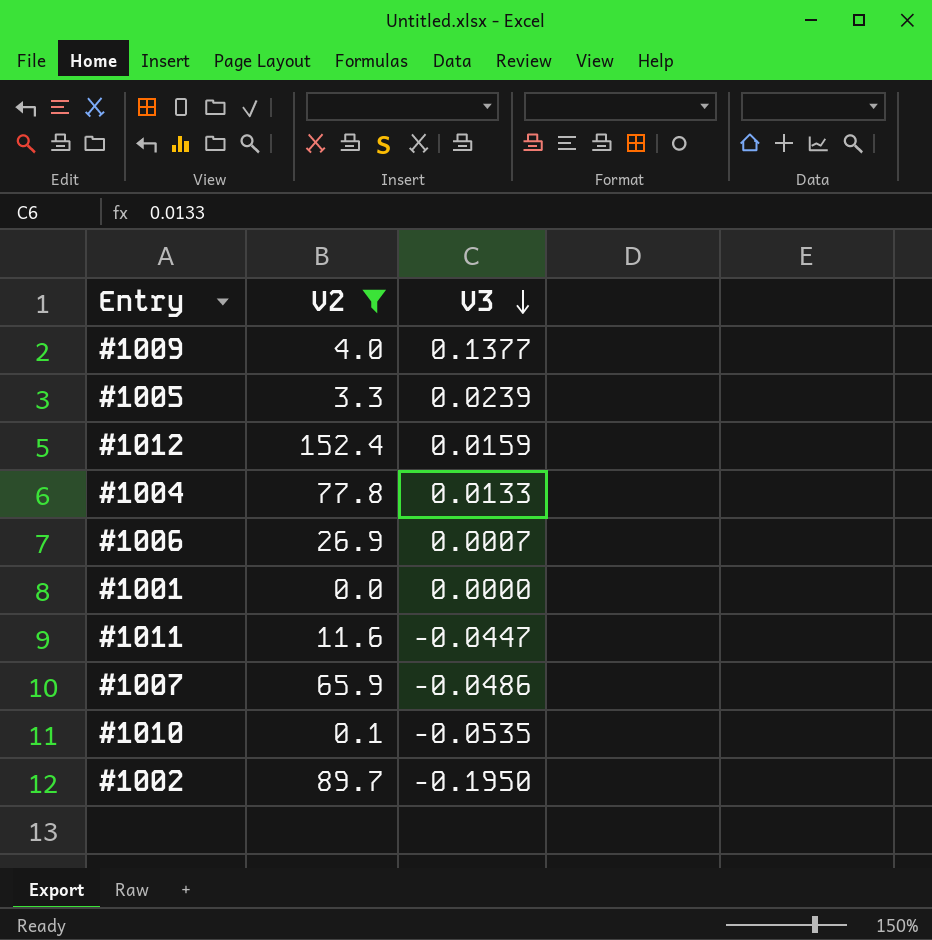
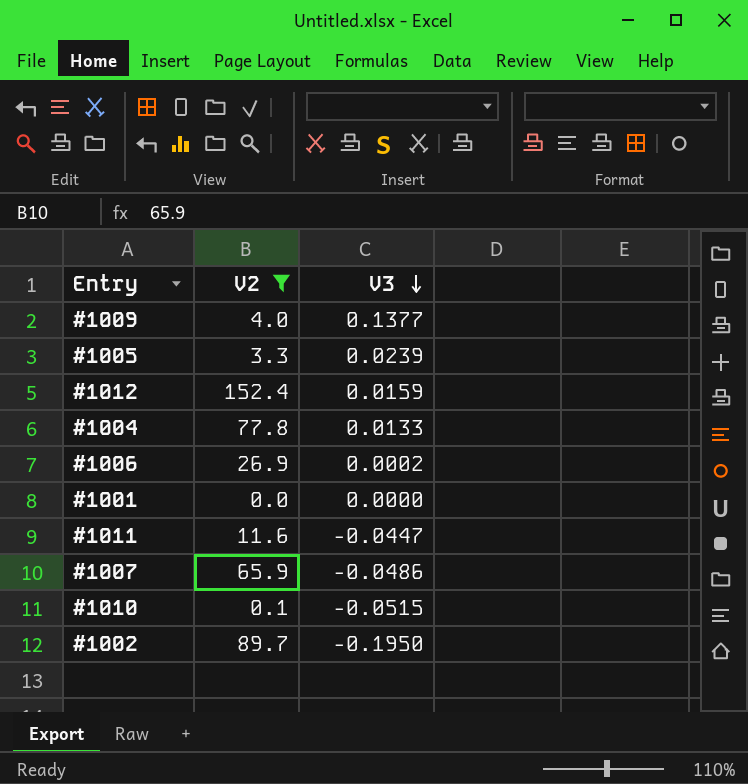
#1006 | V3: 0.0007 -> 0.0002
#1010 | V3: -0.0535 -> -0.0515

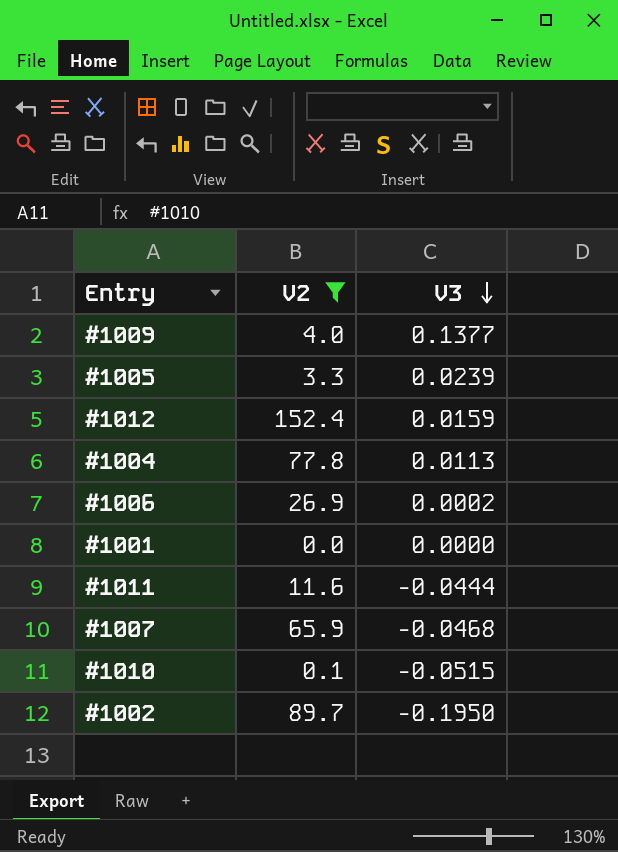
#1004 | V3: 0.0133 -> 0.0113
#1011 | V3: -0.0447 -> -0.0444
#1007 | V3: -0.0486 -> -0.0468

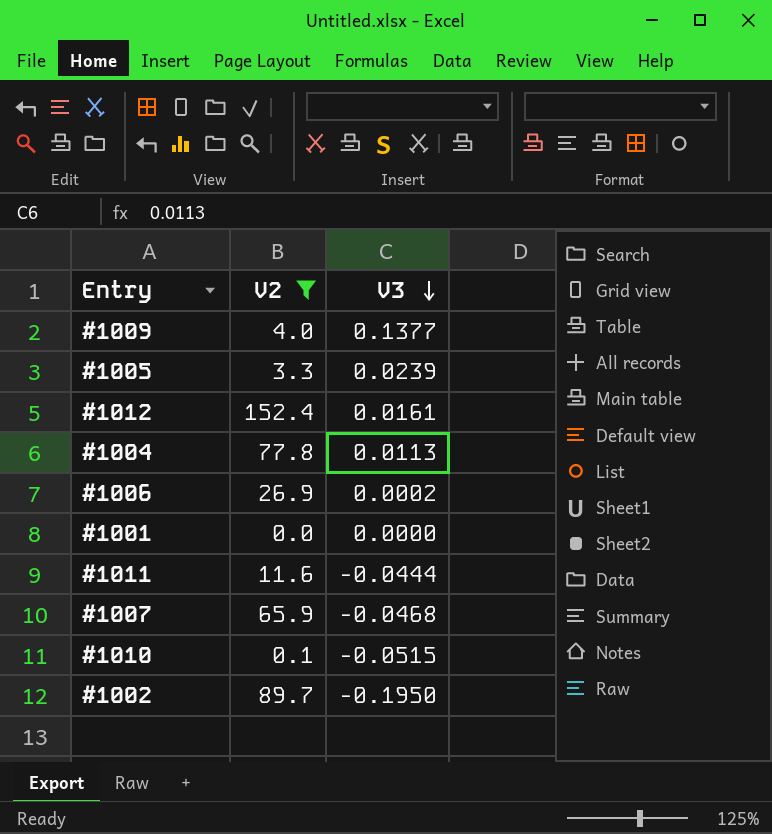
#1012 | V3: 0.0159 -> 0.0161

